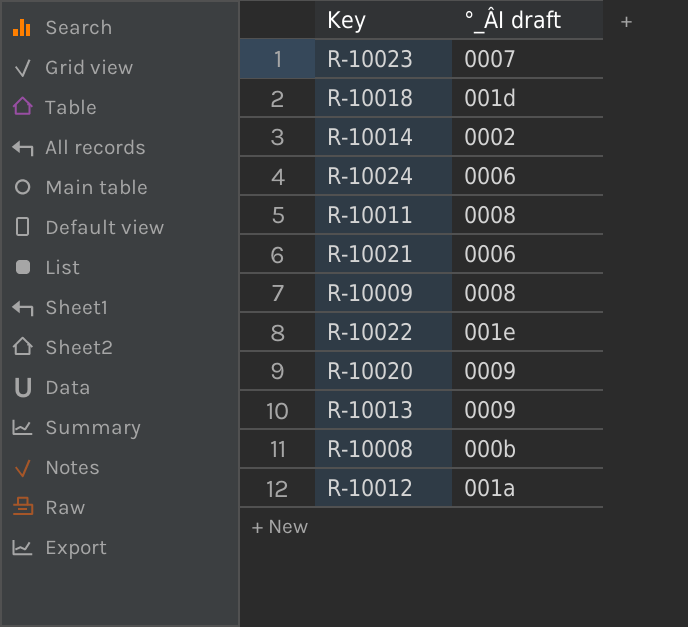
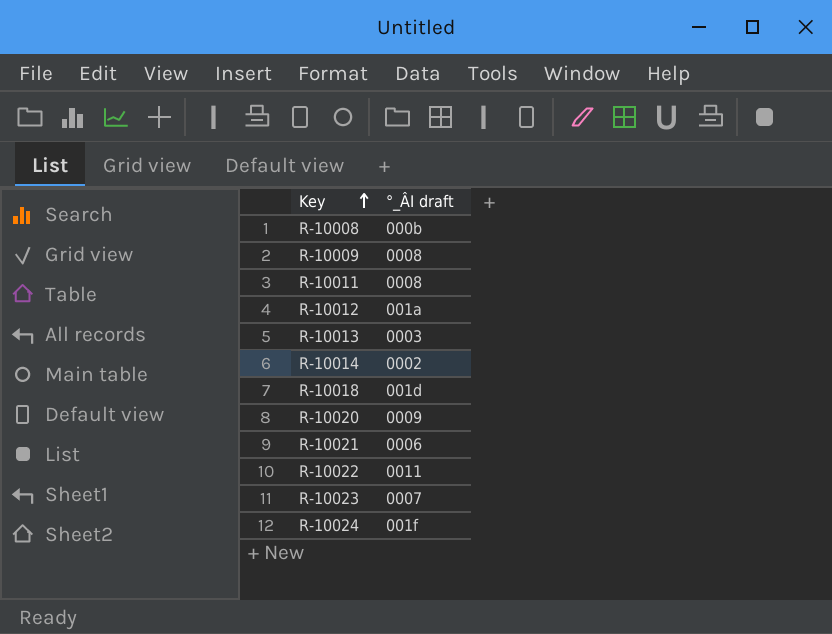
row order: none -> Key ascending
R-10013 | °_ÂI draft: 0009 -> 0003
R-10022 | °_ÂI draft: 001e -> 0011
R-10024 | °_ÂI draft: 0006 -> 001f

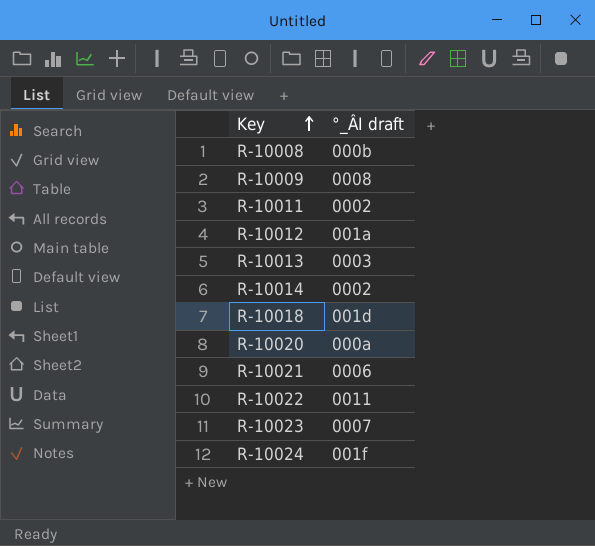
R-10011 | °_ÂI draft: 0008 -> 0002
R-10020 | °_ÂI draft: 0009 -> 000a

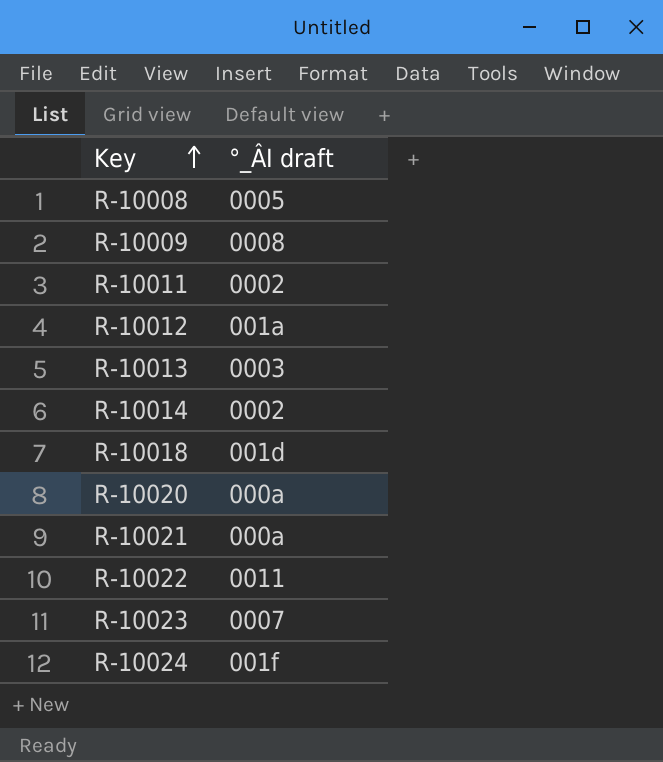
R-10008 | °_ÂI draft: 000b -> 0005
R-10021 | °_ÂI draft: 0006 -> 000a

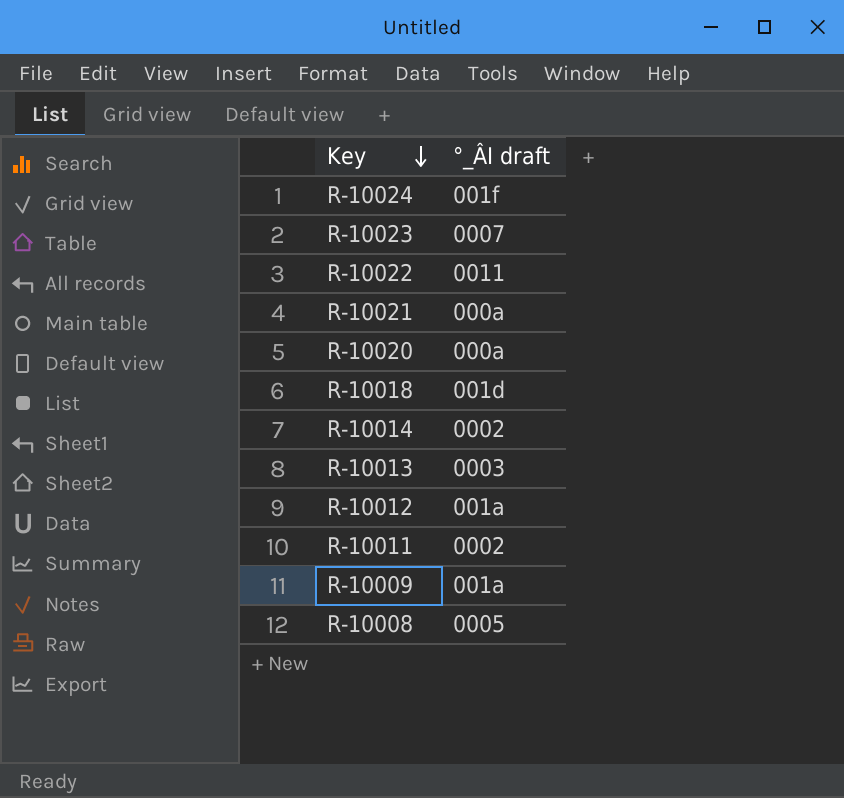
row order: Key ascending -> Key descending
R-10009 | °_ÂI draft: 0008 -> 001a

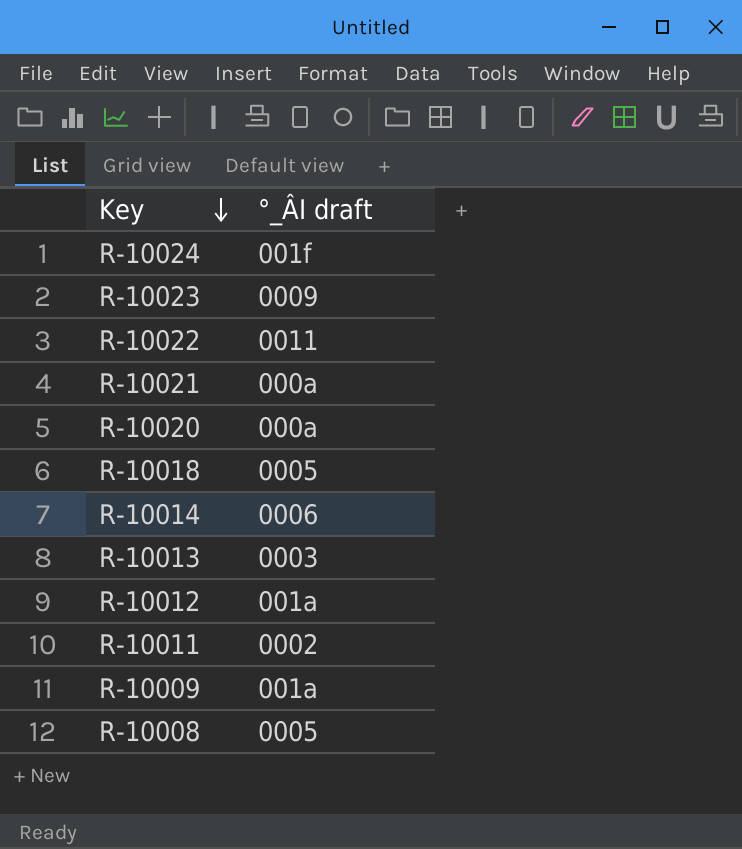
R-10023 | °_ÂI draft: 0007 -> 0009
R-10018 | °_ÂI draft: 001d -> 0005
R-10014 | °_ÂI draft: 0002 -> 0006

